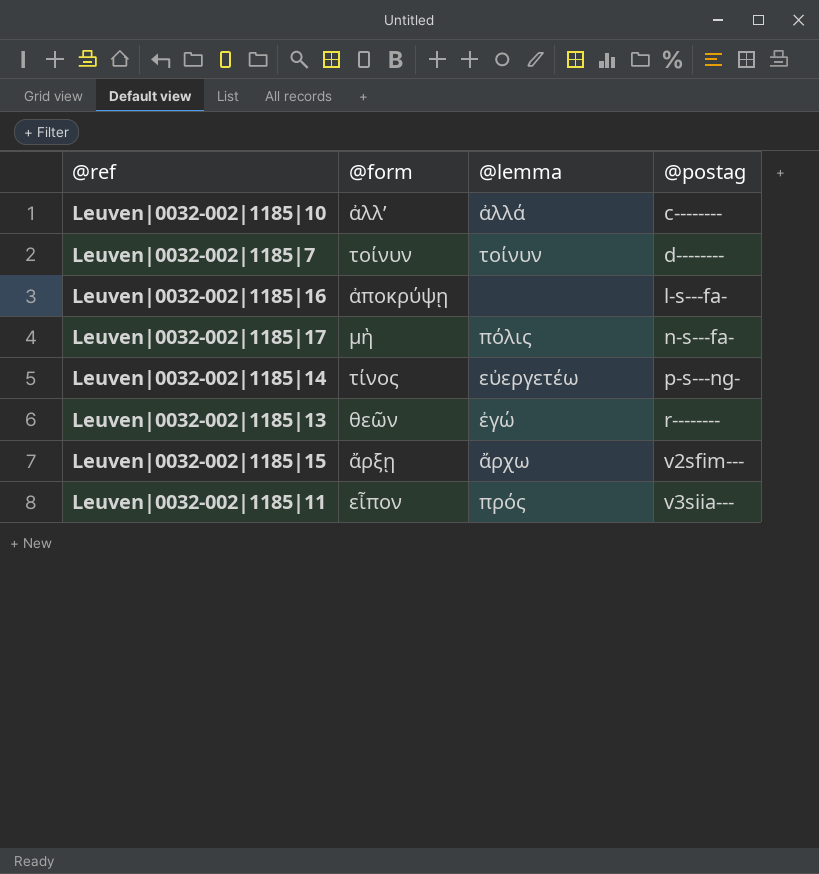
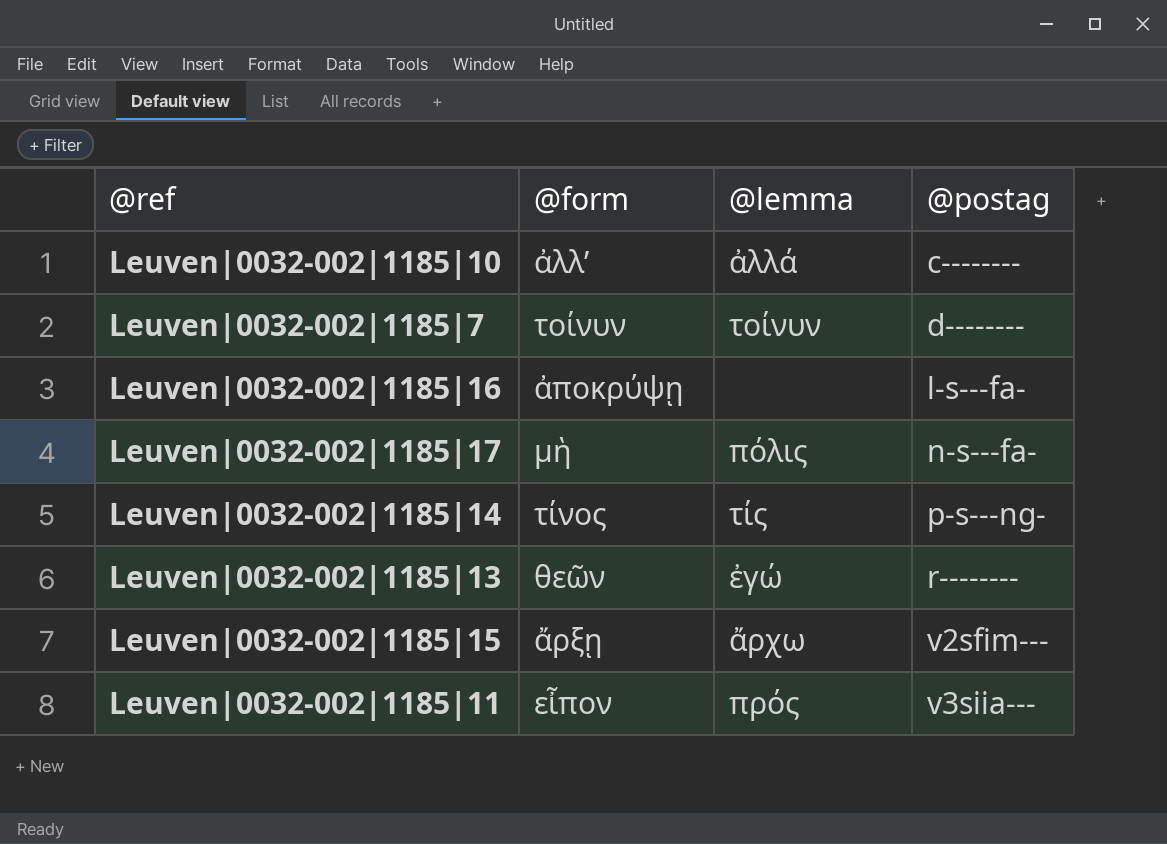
Leuven|0032-002|1185|14 | @lemma: εὐεργετέω -> τίς

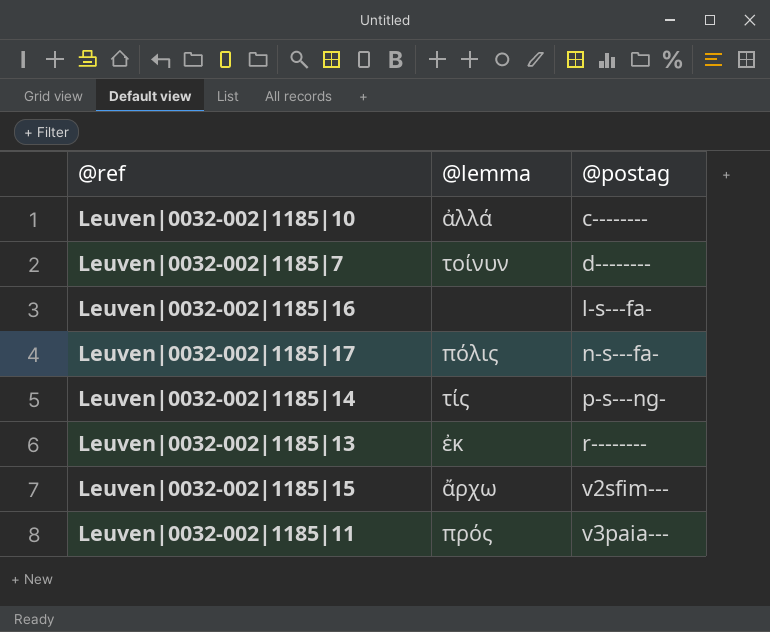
column @form | position: 2 -> none
Leuven|0032-002|1185|13 | @lemma: ἐγώ -> ἐκ
Leuven|0032-002|1185|11 | @postag: v3siia--- -> v3paia---

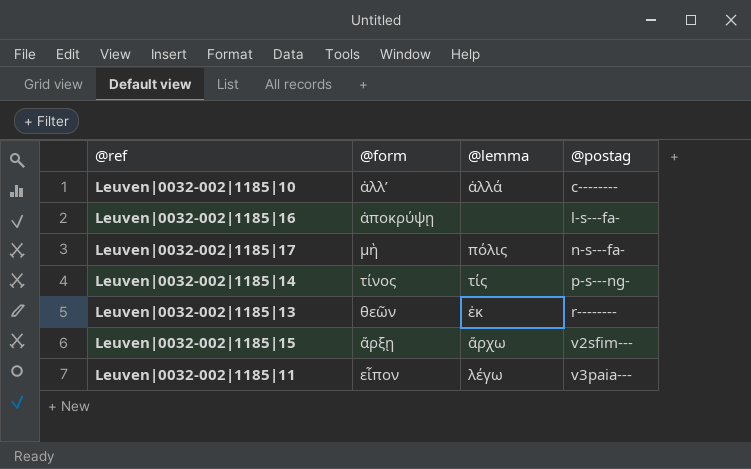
column @form | position: none -> 2
row Leuven|0032-002|1185|7: τοίνυν | d-------- -> none
Leuven|0032-002|1185|11 | @lemma: πρός -> λέγω

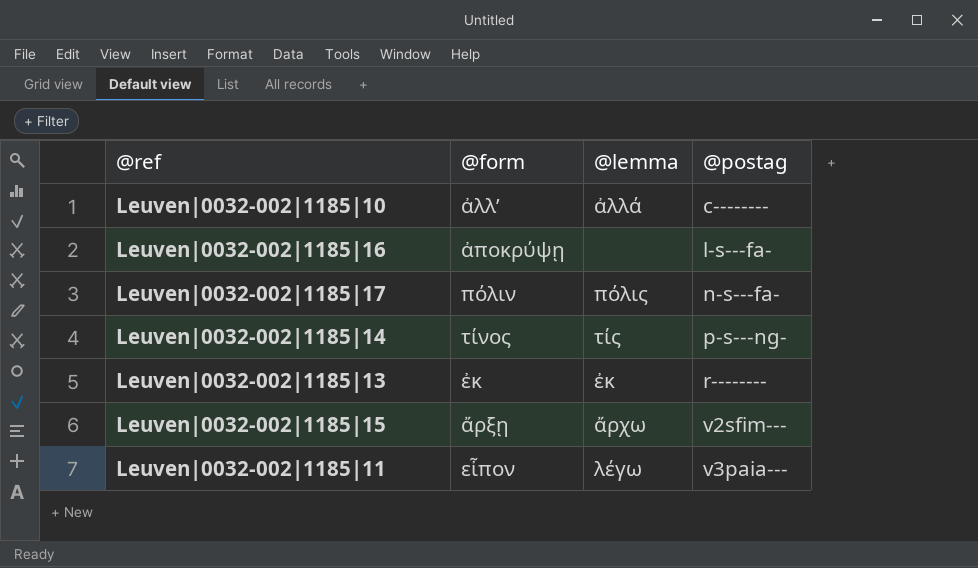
Leuven|0032-002|1185|17 | @form: μὴ -> πόλιν
Leuven|0032-002|1185|13 | @form: θεῶν -> ἐκ

